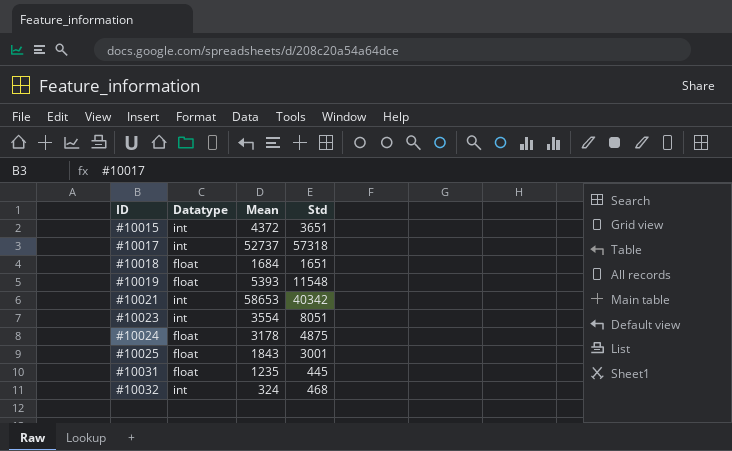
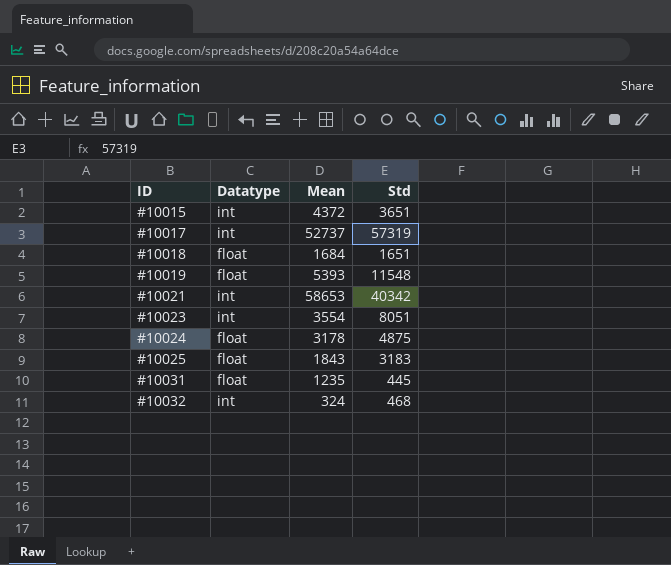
#10017 | Std: 57318 -> 57319
#10025 | Std: 3001 -> 3183

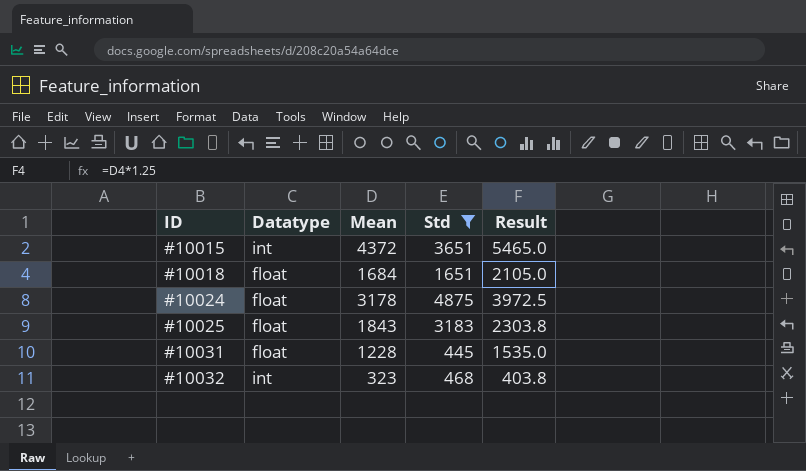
filter: none -> Std <= 4875
column Result | formula: none -> [Mean] * 1.25
#10031 | Mean: 1235 -> 1228
#10032 | Mean: 324 -> 323

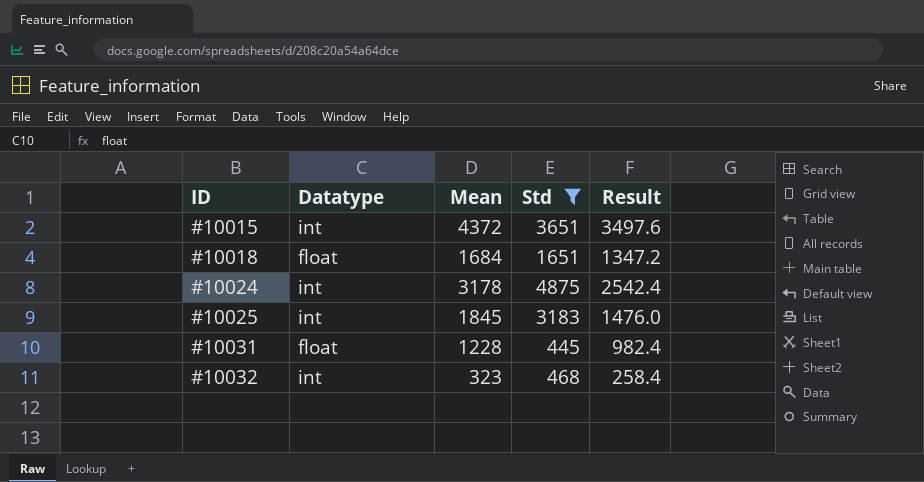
column Result | formula: [Mean] * 1.25 -> [Mean] * 0.8
#10024 | Datatype: float -> int
#10025 | Datatype: float -> int
#10025 | Mean: 1843 -> 1845

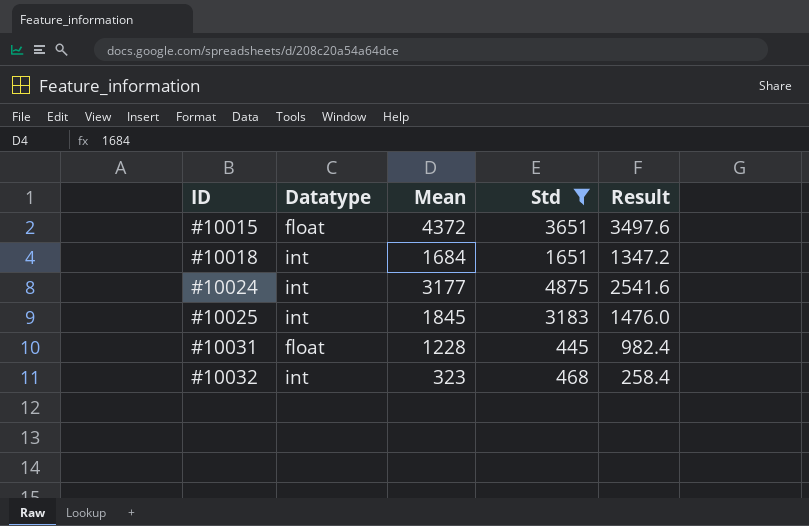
#10015 | Datatype: int -> float
#10018 | Datatype: float -> int
#10024 | Mean: 3178 -> 3177
#10024 | Result: 2542.4 -> 2541.6

